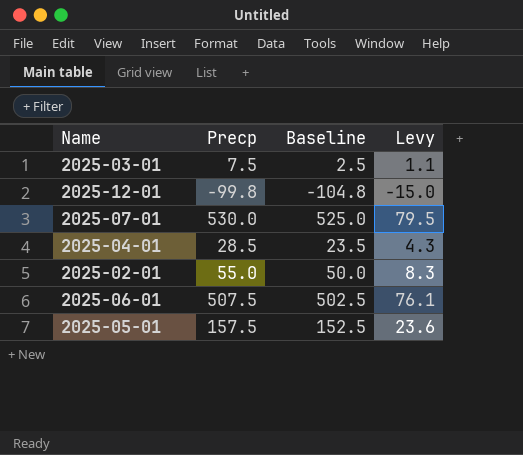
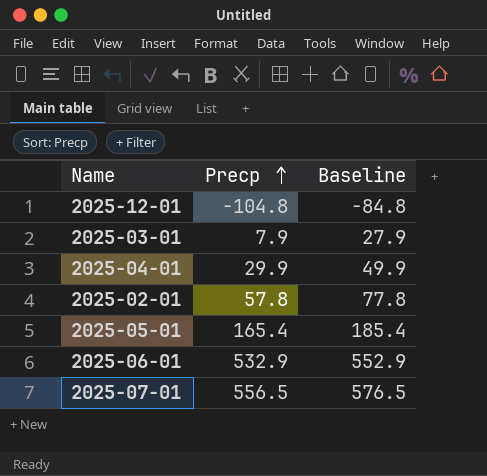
row order: none -> Precp ascending
column Levy | formula: [Precp] * 0.15 -> none
column Baseline | formula: [Precp] - 5 -> [Precp] + 20
2025-12-01 | Precp: -99.8 -> -104.8
2025-03-01 | Precp: 7.5 -> 7.9
2025-04-01 | Precp: 28.5 -> 29.9
2025-02-01 | Precp: 55.0 -> 57.8
2025-05-01 | Precp: 157.5 -> 165.4
2025-06-01 | Precp: 507.5 -> 532.9
2025-07-01 | Precp: 530.0 -> 556.5

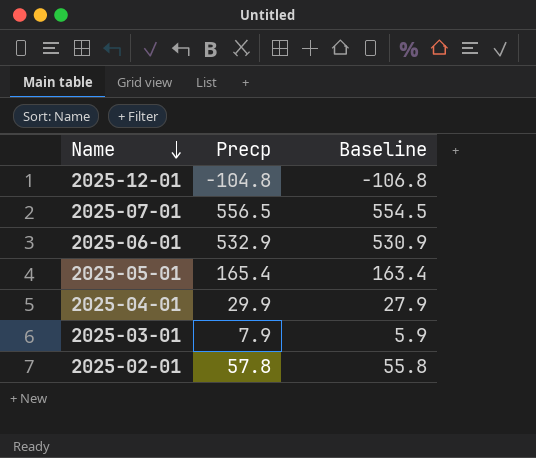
row order: Precp ascending -> Name descending
column Baseline | formula: [Precp] + 20 -> [Precp] - 2

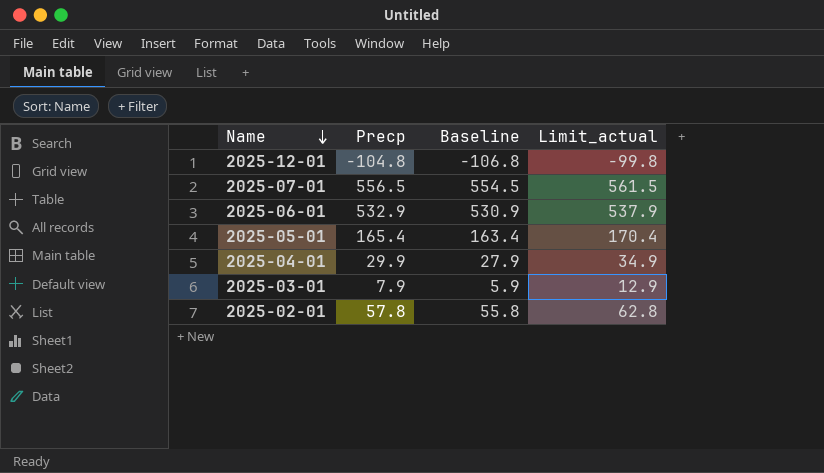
column Limit_actual | formula: none -> [Precp] + 5

